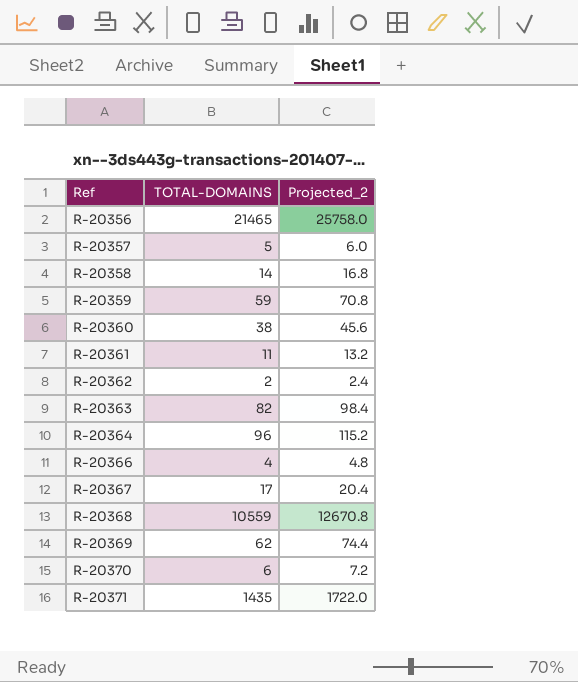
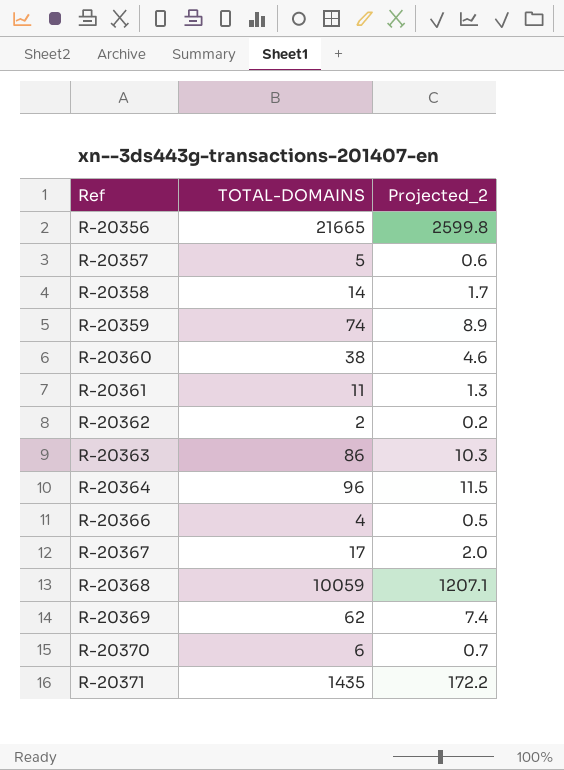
column Projected_2 | formula: [TOTAL-DOMAINS] * 1.2 -> [TOTAL-DOMAINS] * 0.12
R-20356 | TOTAL-DOMAINS: 21465 -> 21665
R-20359 | TOTAL-DOMAINS: 59 -> 74
R-20363 | TOTAL-DOMAINS: 82 -> 86
R-20368 | TOTAL-DOMAINS: 10559 -> 10059

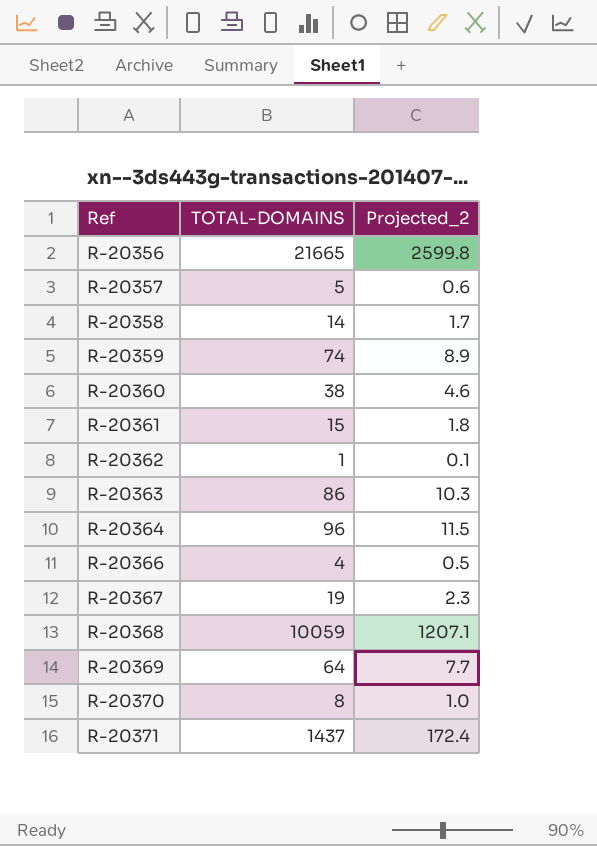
R-20361 | TOTAL-DOMAINS: 11 -> 15
R-20361 | Projected_2: 1.3 -> 1.8
R-20362 | TOTAL-DOMAINS: 2 -> 1
R-20362 | Projected_2: 0.2 -> 0.1
R-20367 | TOTAL-DOMAINS: 17 -> 19
R-20367 | Projected_2: 2.0 -> 2.3
R-20369 | TOTAL-DOMAINS: 62 -> 64
R-20369 | Projected_2: 7.4 -> 7.7
R-20370 | TOTAL-DOMAINS: 6 -> 8
R-20370 | Projected_2: 0.7 -> 1.0
R-20371 | TOTAL-DOMAINS: 1435 -> 1437
R-20371 | Projected_2: 172.2 -> 172.4

